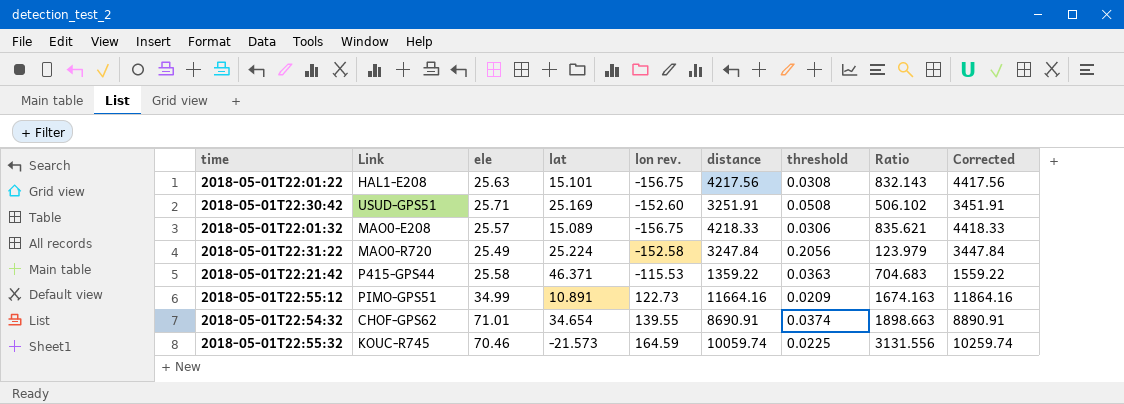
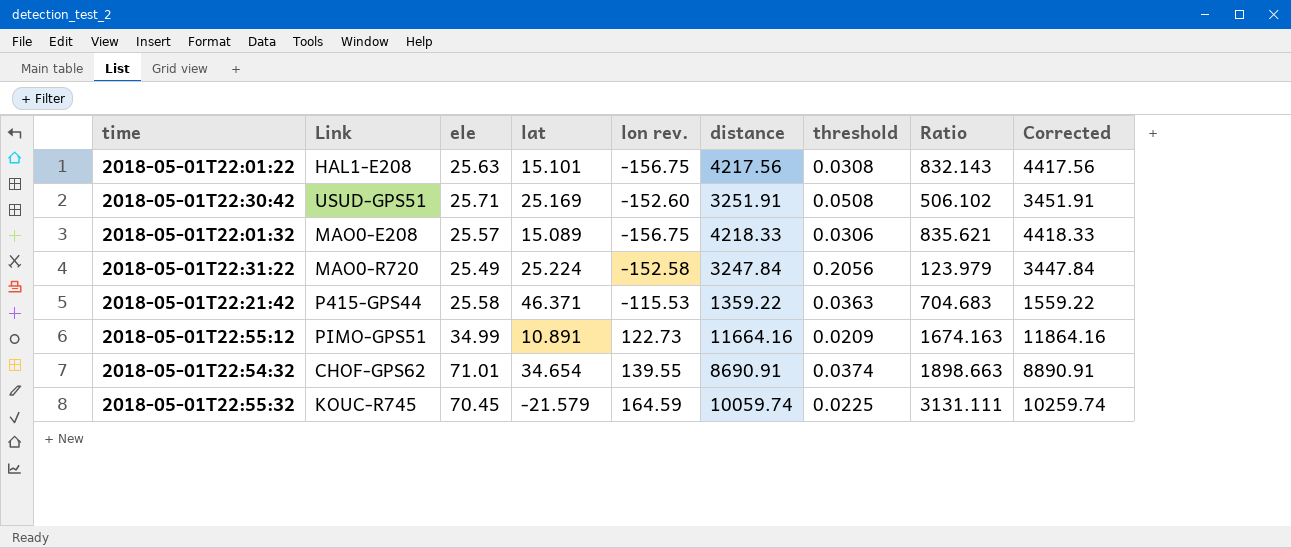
2018-05-01T22:55:32 | ele: 70.46 -> 70.45
2018-05-01T22:55:32 | lat: -21.573 -> -21.579
2018-05-01T22:55:32 | Ratio: 3131.556 -> 3131.111

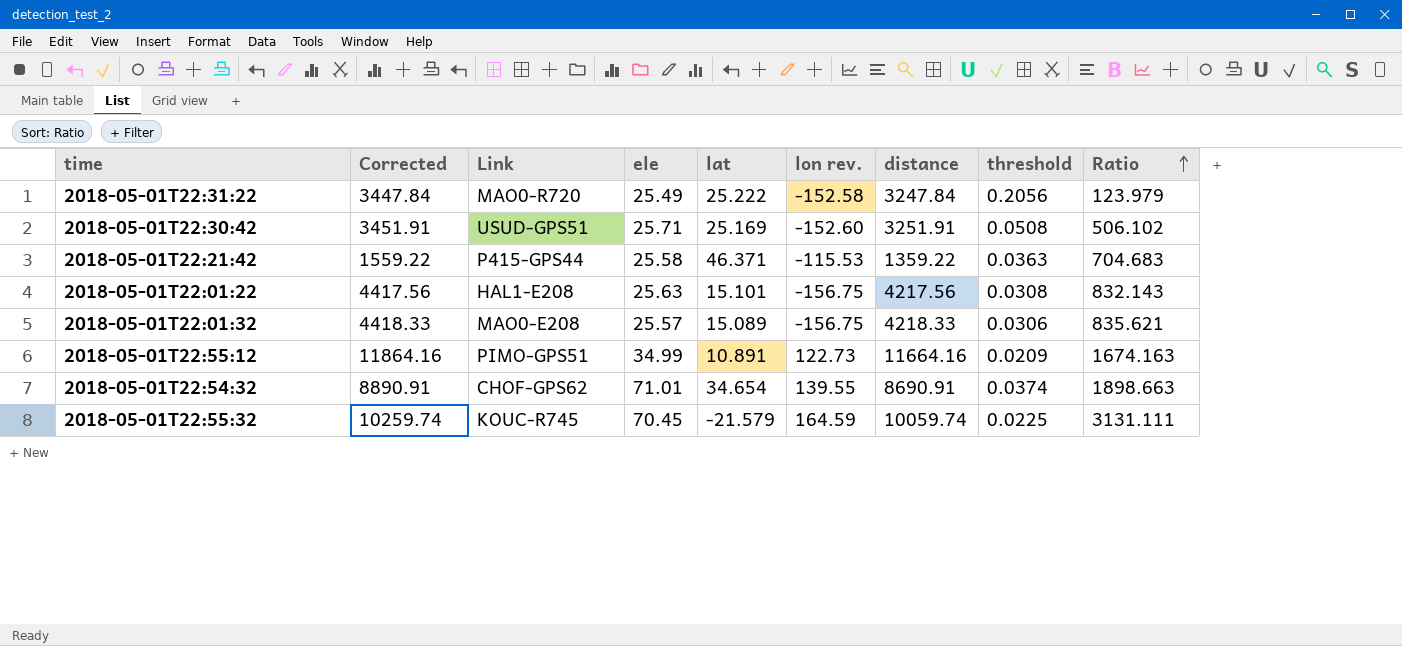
row order: none -> Ratio ascending
column Corrected | position: 9 -> 2
2018-05-01T22:31:22 | lat: 25.224 -> 25.222

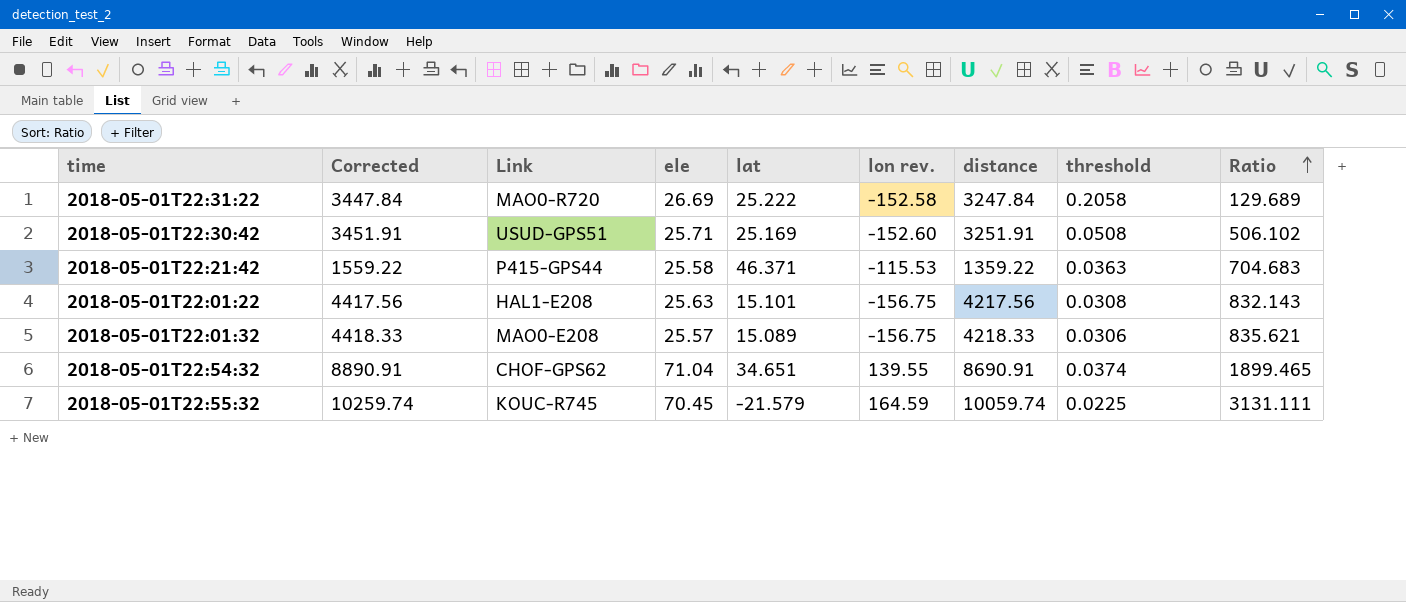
row 2018-05-01T22:55:12: 11864.16 | PIMO-GPS51 | 34.99 | 10.891 | 122.73 | 11664.16 | 0.0209 | 1674.163 -> none
2018-05-01T22:31:22 | ele: 25.49 -> 26.69
2018-05-01T22:31:22 | threshold: 0.2056 -> 0.2058
2018-05-01T22:31:22 | Ratio: 123.979 -> 129.689
2018-05-01T22:54:32 | ele: 71.01 -> 71.04
2018-05-01T22:54:32 | lat: 34.654 -> 34.651
2018-05-01T22:54:32 | Ratio: 1898.663 -> 1899.465

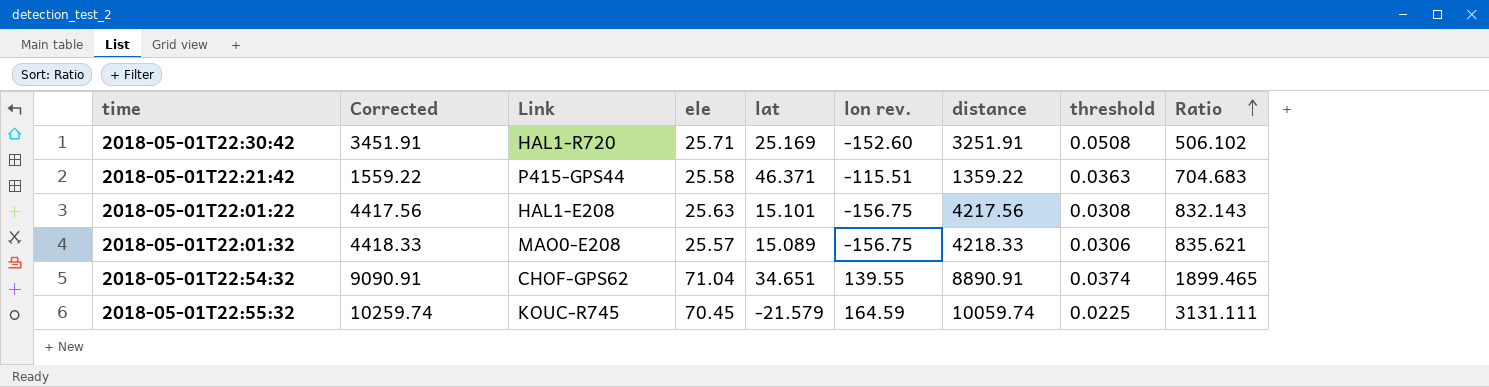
row 2018-05-01T22:31:22: 3447.84 | MAO0-R720 | 26.69 | 25.222 | -152.58 | 3247.84 | 0.2058 | 129.689 -> none
2018-05-01T22:30:42 | Link: USUD-GPS51 -> HAL1-R720
2018-05-01T22:21:42 | lon rev.: -115.53 -> -115.51
2018-05-01T22:54:32 | Corrected: 8890.91 -> 9090.91
2018-05-01T22:54:32 | distance: 8690.91 -> 8890.91

